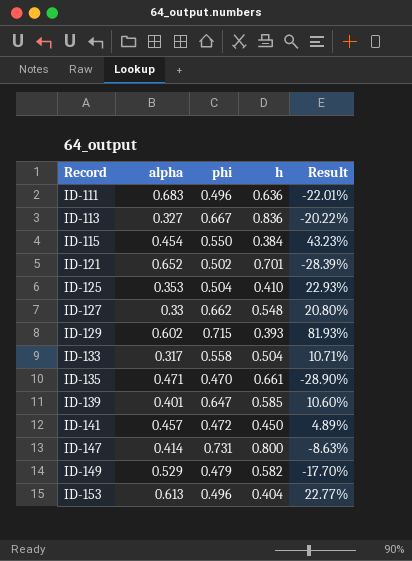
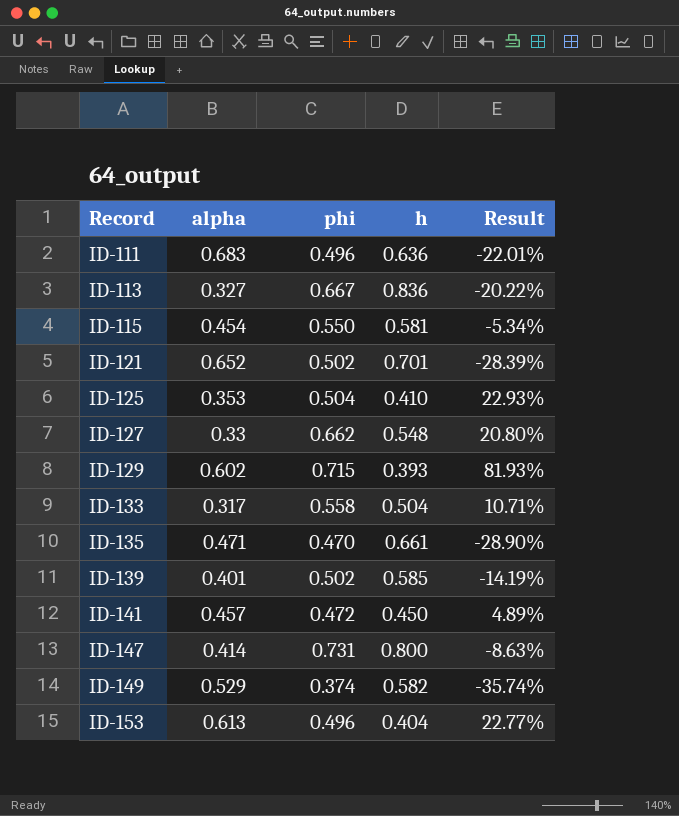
ID-115 | h: 0.384 -> 0.581
ID-115 | Result: 43.23% -> -5.34%
ID-139 | phi: 0.647 -> 0.502
ID-139 | Result: 10.60% -> -14.19%
ID-149 | phi: 0.479 -> 0.374
ID-149 | Result: -17.70% -> -35.74%

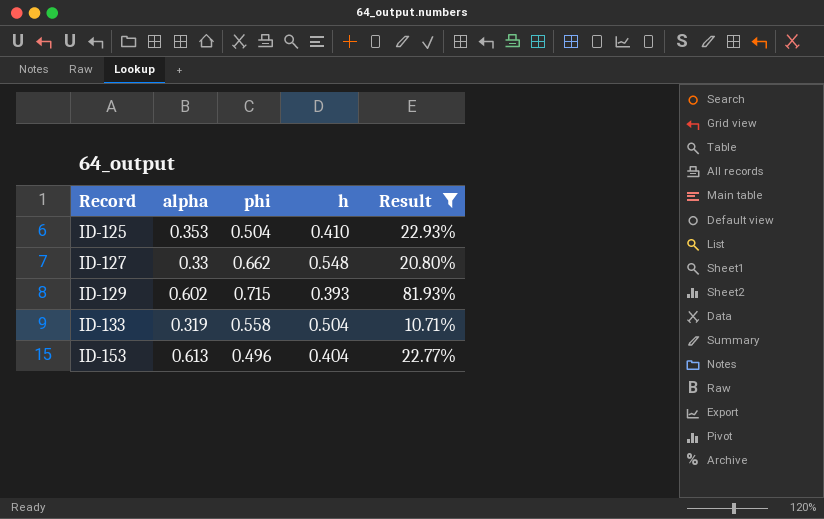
filter: none -> Result >= 10.71%
ID-133 | alpha: 0.317 -> 0.319

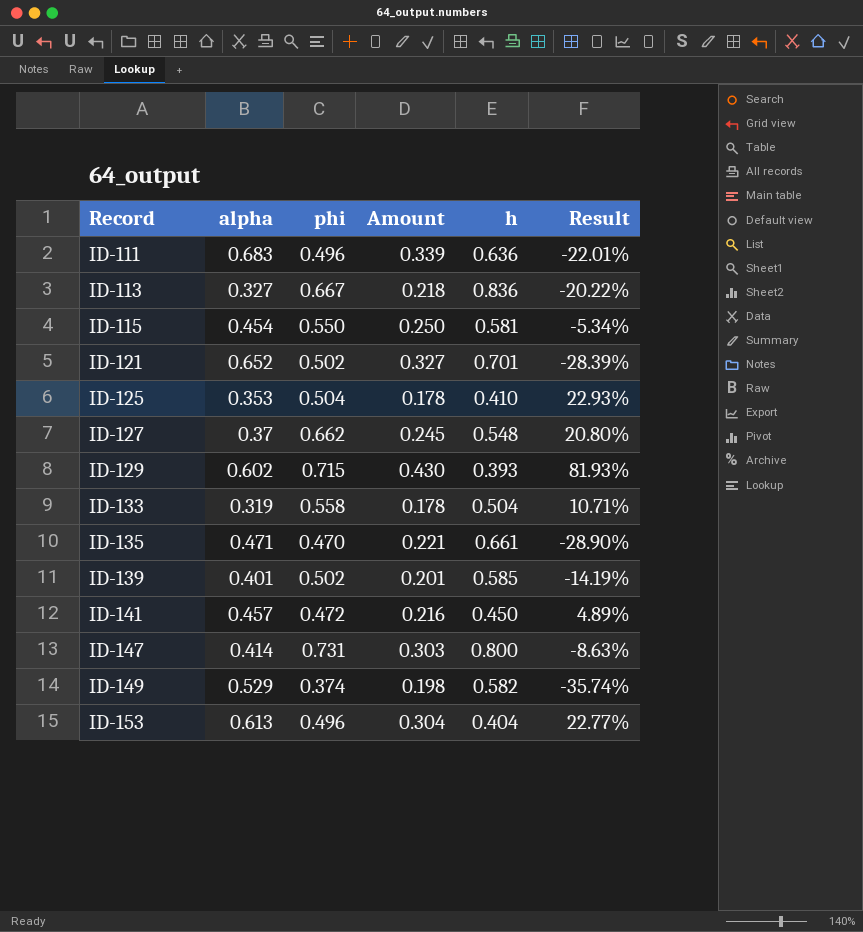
filter: Result >= 10.71% -> none
column Amount | formula: none -> [alpha] * [phi]
ID-127 | alpha: 0.33 -> 0.37

